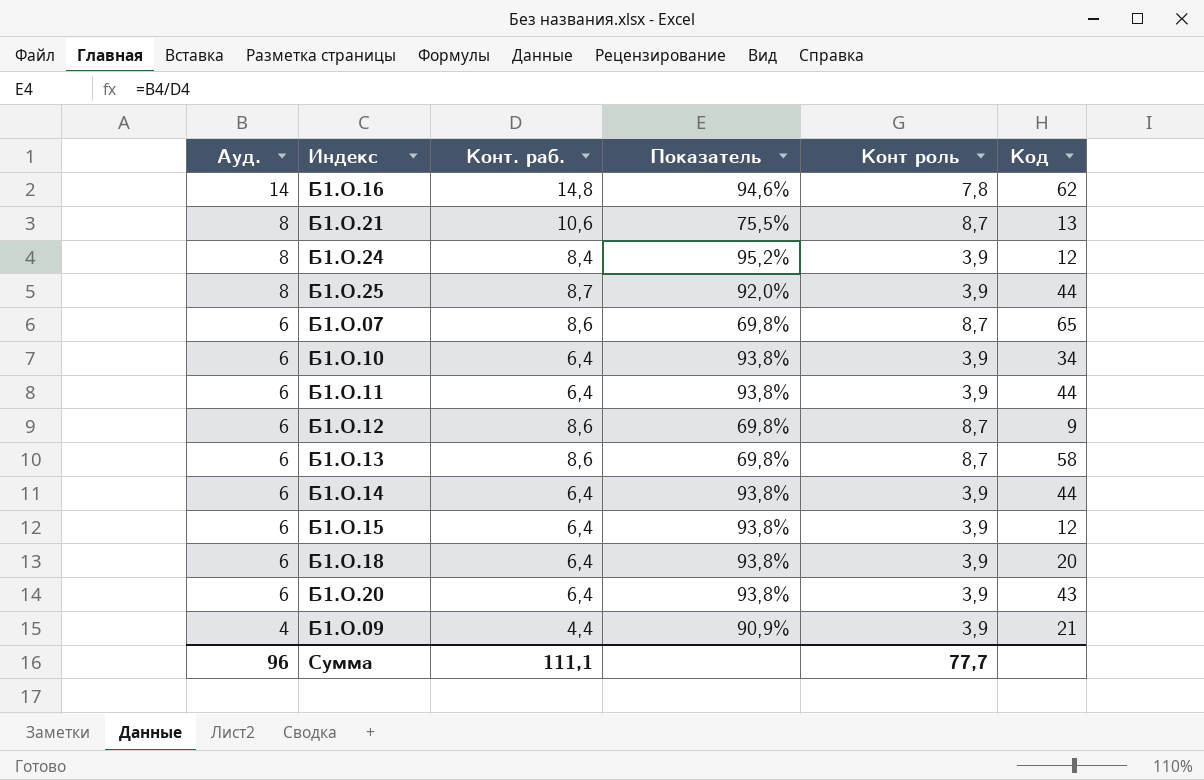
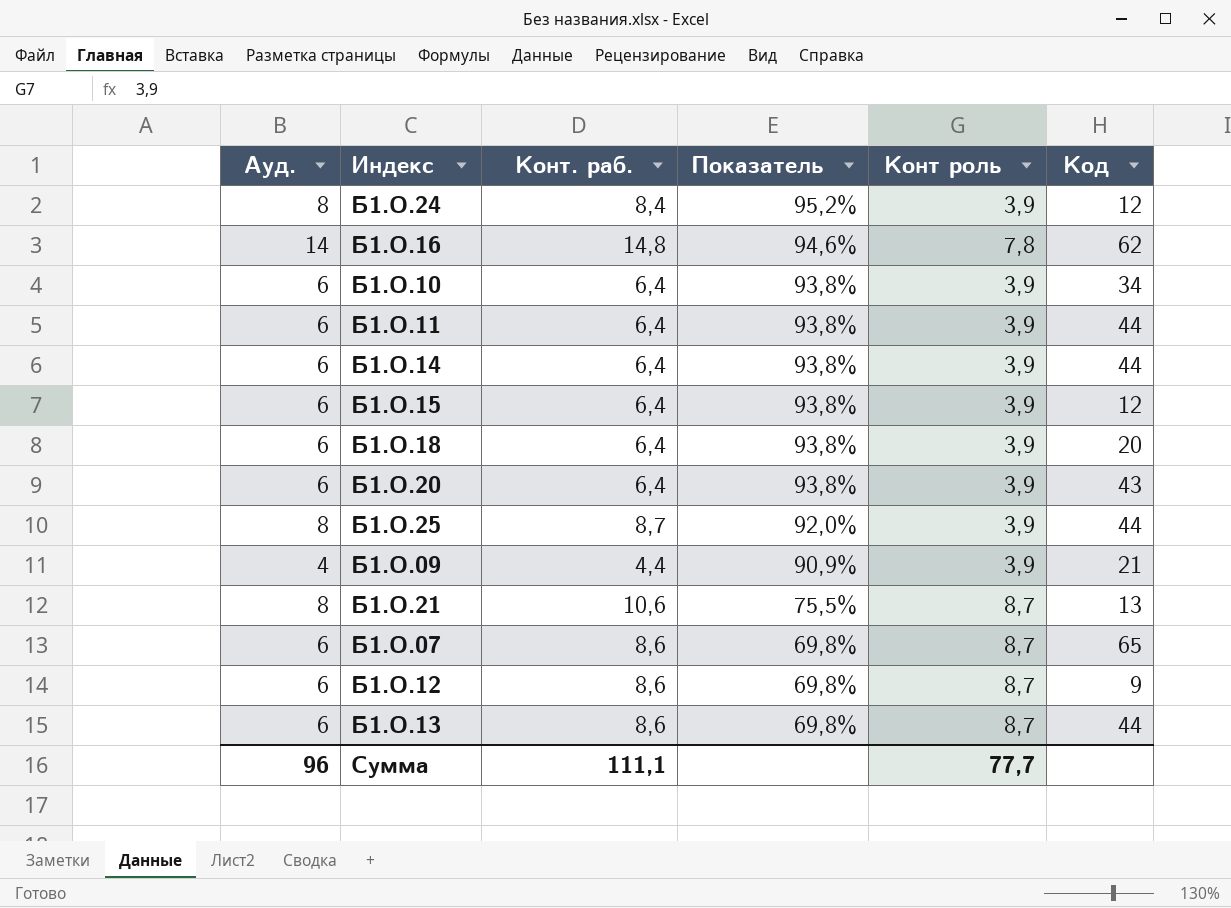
row order: Ауд. descending -> Показатель descending
Б1.О.13 | Код: 58 -> 44

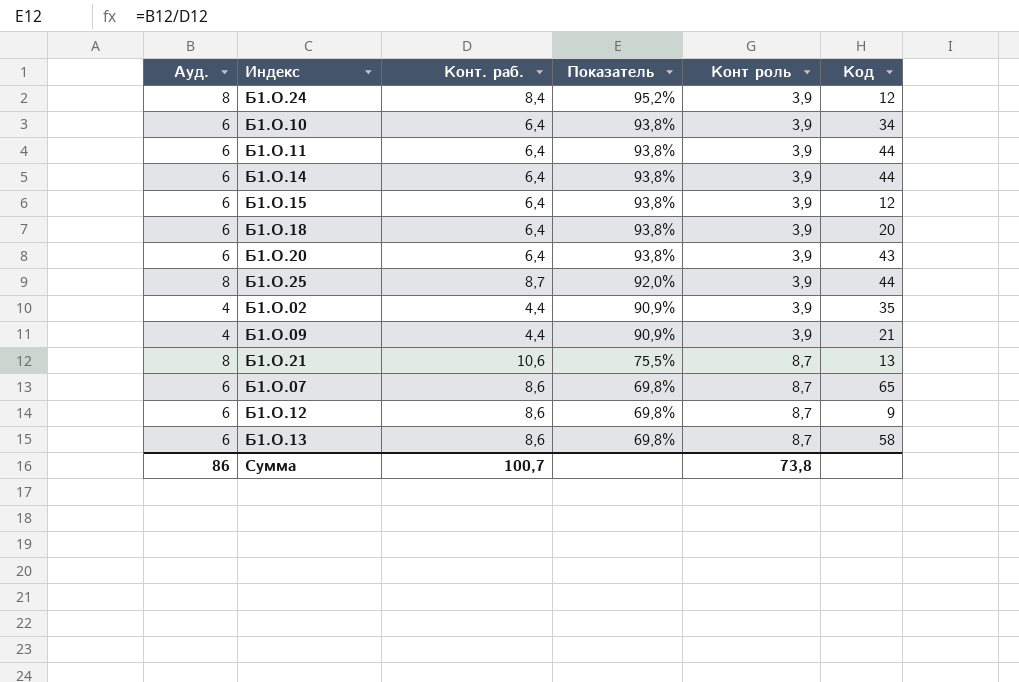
row Б1.О.16: 14 | 14,8 | 94,6% | 7,8 | 62 -> none
row Б1.О.02: none -> 4 | 4,4 | 90,9% | 3,9 | 35
Б1.О.13 | Код: 44 -> 58
Сумма | Ауд.: 96 -> 86
Сумма | Конт. раб.: 111,1 -> 100,7
Сумма | Конт роль: 77,7 -> 73,8

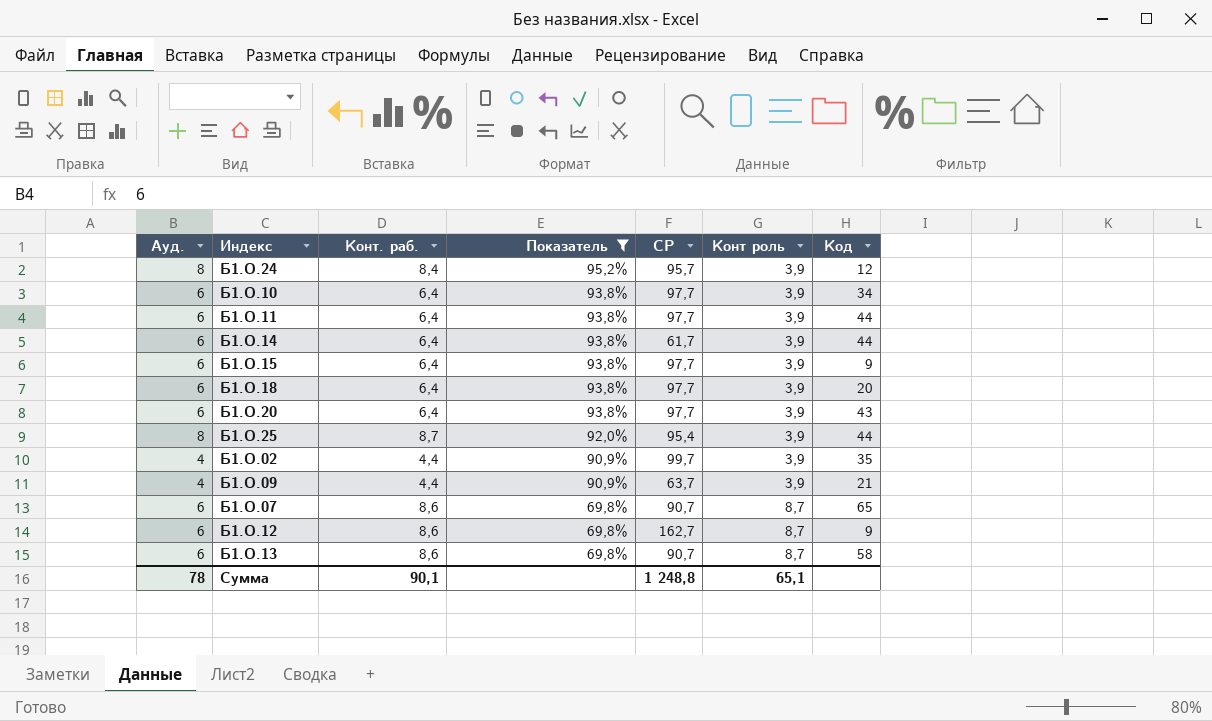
filter: none -> Показатель != 75,5%
column СР | position: none -> 5
Б1.О.15 | Код: 12 -> 9
Сумма | Ауд.: 86 -> 78
Сумма | Конт. раб.: 100,7 -> 90,1
Сумма | Конт роль: 73,8 -> 65,1

